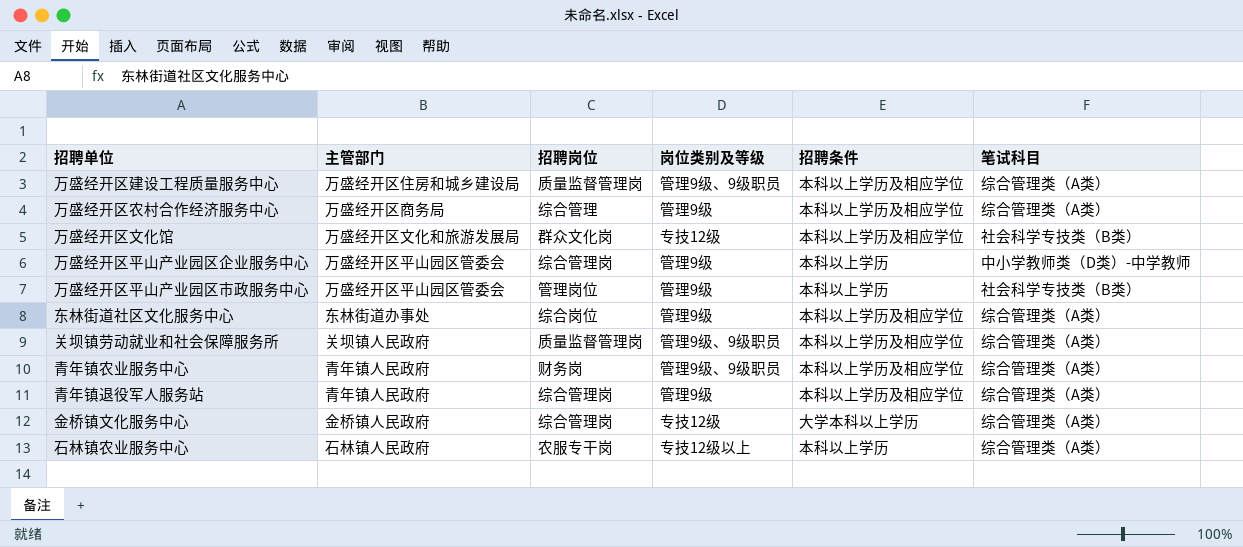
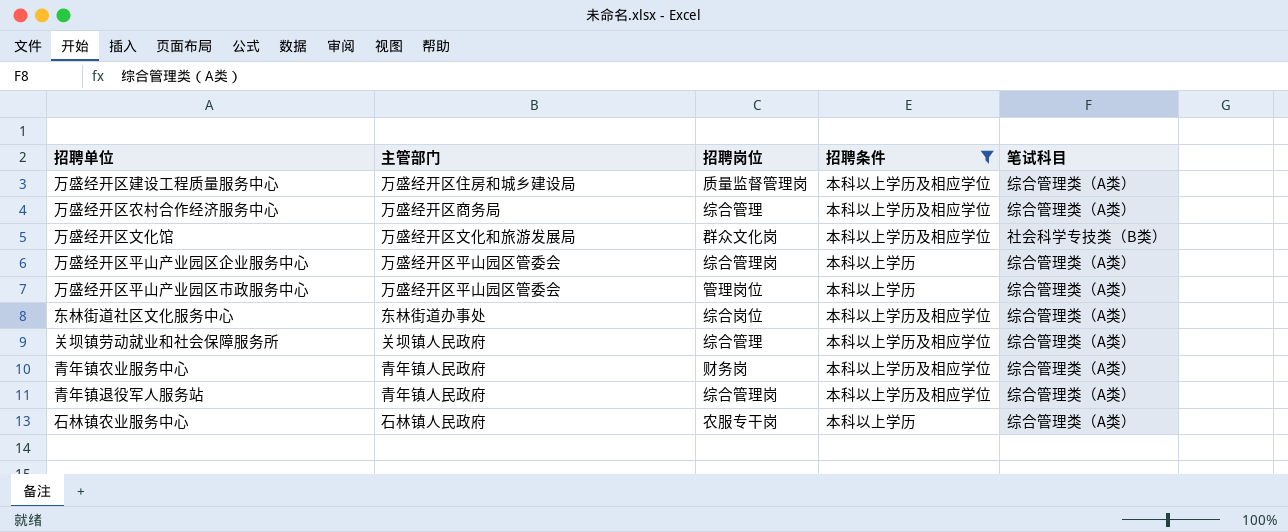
filter: none -> 招聘条件 != 大学本科以上学历
column 岗位类别及等级 | position: 4 -> none
万盛经开区平山产业园区企业服务中心 | 笔试科目: 中小学教师类（D类）-中学教师 -> 综合管理类（A类）
万盛经开区平山产业园区市政服务中心 | 笔试科目: 社会科学专技类（B类） -> 综合管理类（A类）
关坝镇劳动就业和社会保障服务所 | 招聘岗位: 质量监督管理岗 -> 综合管理

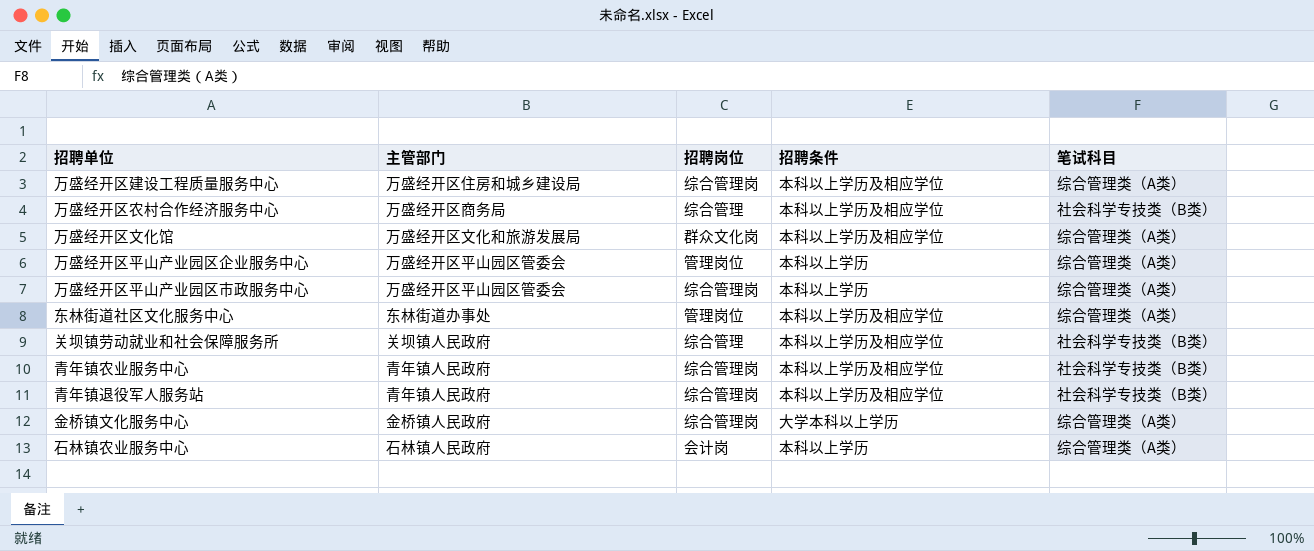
filter: 招聘条件 != 大学本科以上学历 -> none
万盛经开区建设工程质量服务中心 | 招聘岗位: 质量监督管理岗 -> 综合管理岗
万盛经开区农村合作经济服务中心 | 笔试科目: 综合管理类（A类） -> 社会科学专技类（B类）
万盛经开区文化馆 | 笔试科目: 社会科学专技类（B类） -> 综合管理类（A类）
万盛经开区平山产业园区企业服务中心 | 招聘岗位: 综合管理岗 -> 管理岗位
万盛经开区平山产业园区市政服务中心 | 招聘岗位: 管理岗位 -> 综合管理岗
东林街道社区文化服务中心 | 招聘岗位: 综合岗位 -> 管理岗位
关坝镇劳动就业和社会保障服务所 | 笔试科目: 综合管理类（A类） -> 社会科学专技类（B类）
青年镇农业服务中心 | 招聘岗位: 财务岗 -> 综合管理岗
青年镇农业服务中心 | 笔试科目: 综合管理类（A类） -> 社会科学专技类（B类）
青年镇退役军人服务站 | 笔试科目: 综合管理类（A类） -> 社会科学专技类（B类）
石林镇农业服务中心 | 招聘岗位: 农服专干岗 -> 会计岗

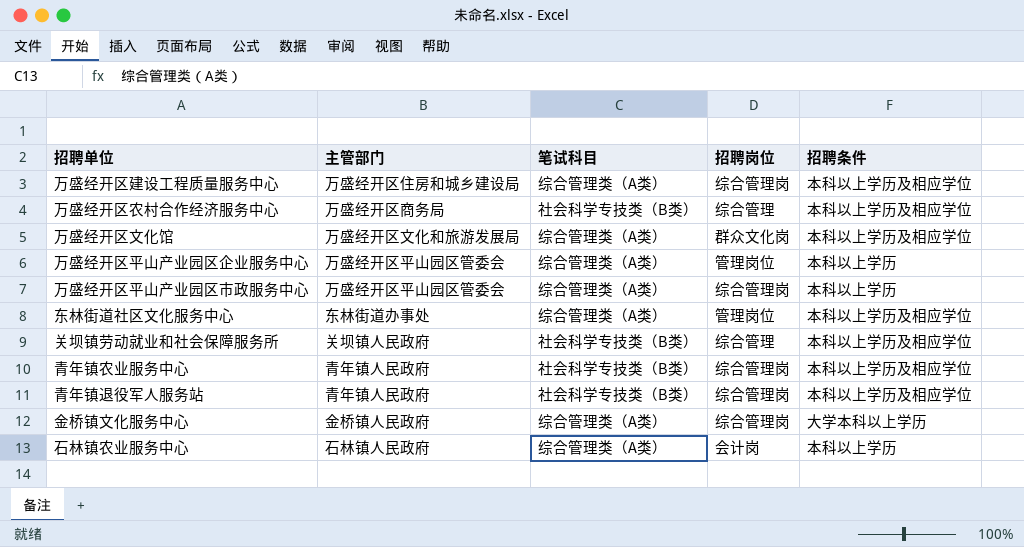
column 笔试科目 | position: 5 -> 3

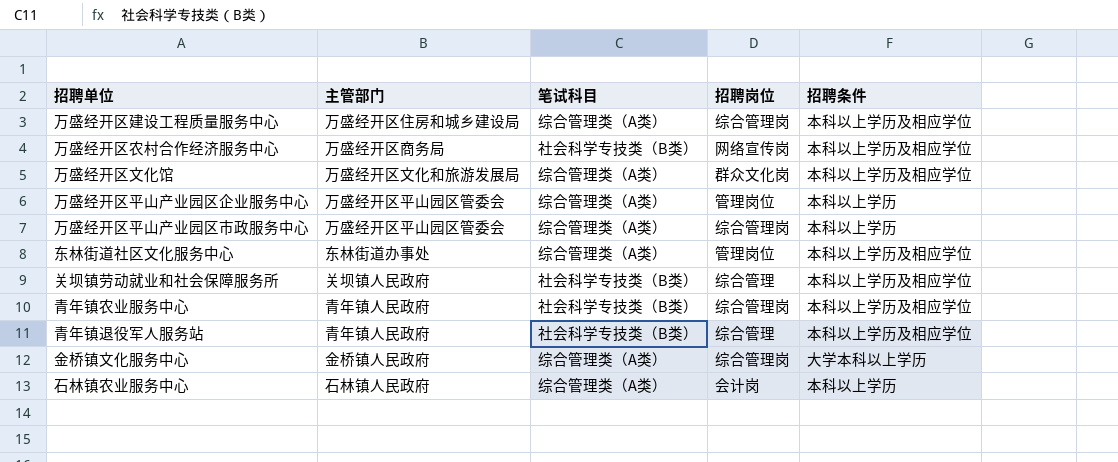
万盛经开区农村合作经济服务中心 | 招聘岗位: 综合管理 -> 网络宣传岗
青年镇退役军人服务站 | 招聘岗位: 综合管理岗 -> 综合管理

